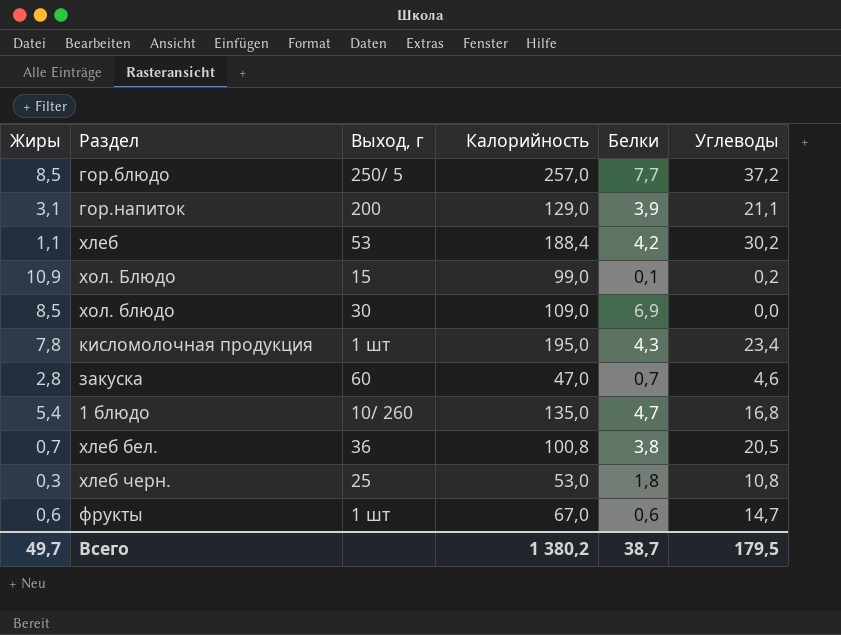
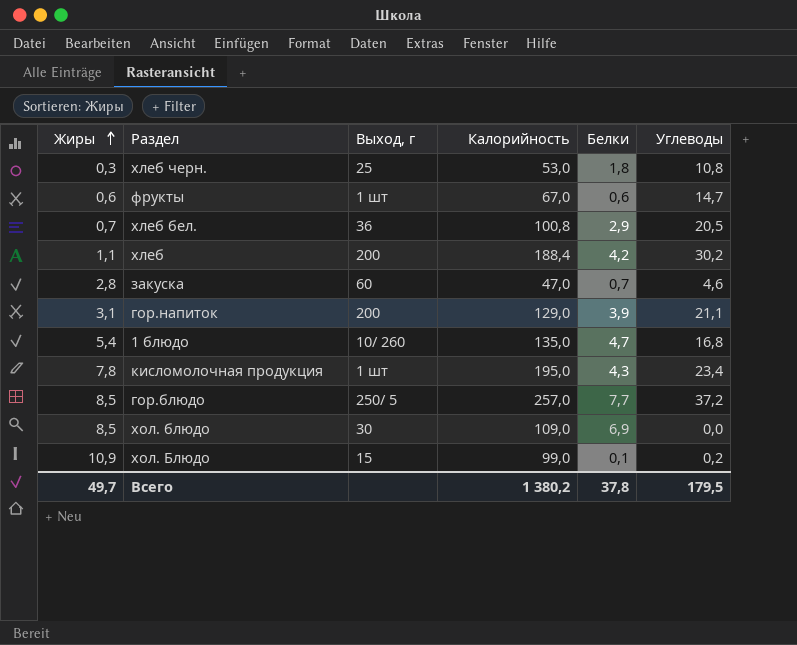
row order: none -> Жиры ascending
хлеб бел. | Белки: 3,8 -> 2,9
хлеб | Выход, г: 53 -> 200
Всего | Белки: 38,7 -> 37,8

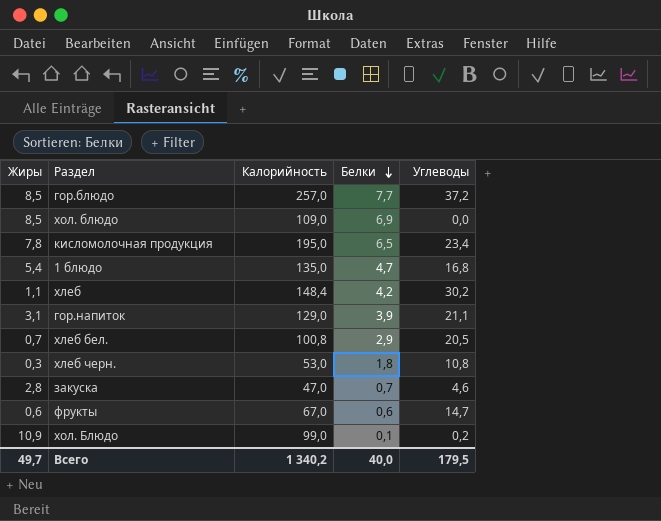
row order: Жиры ascending -> Белки descending
column Выход, г | position: 3 -> none
кисломолочная продукция | Белки: 4,3 -> 6,5
хлеб | Калорийность: 188,4 -> 148,4
Всего | Калорийность: 1 380,2 -> 1 340,2
Всего | Белки: 37,8 -> 40,0

